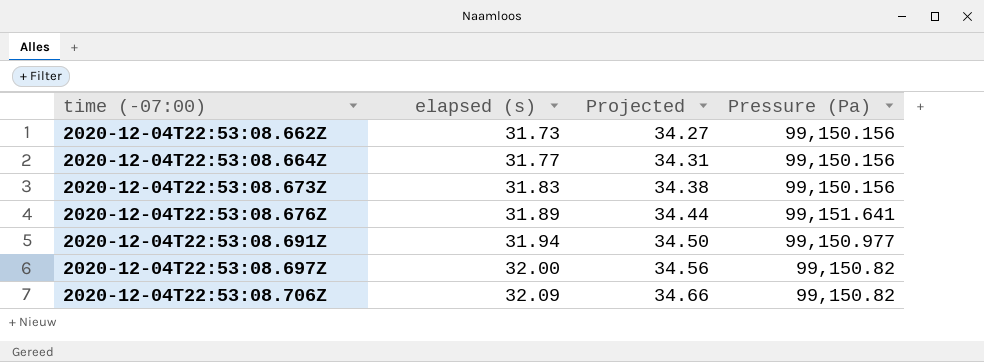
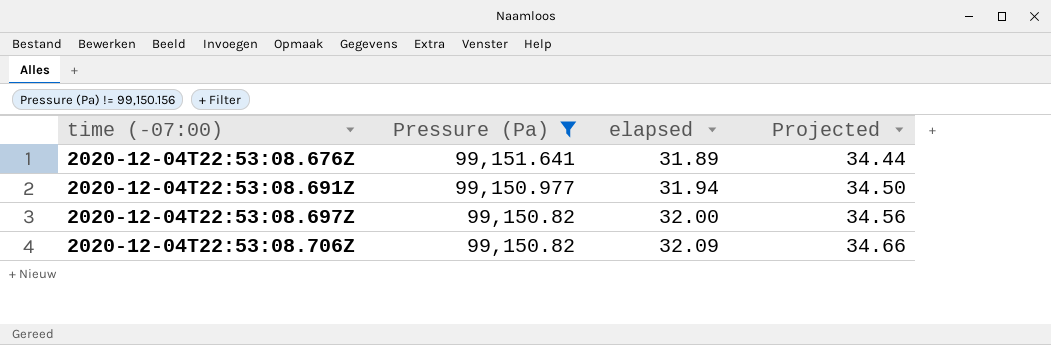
filter: none -> Pressure (Pa) != 99,150.156
column Pressure (Pa) | position: 4 -> 2
column name: elapsed (s) -> elapsed

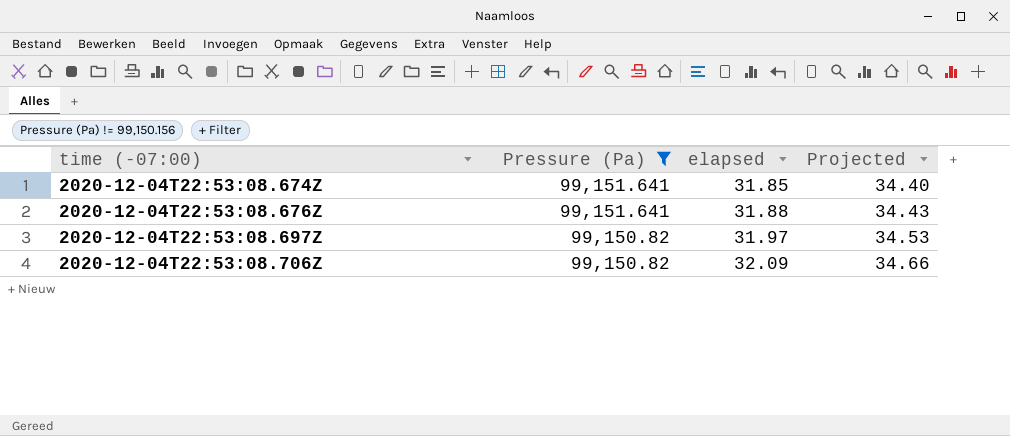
row 2020-12-04T22:53:08.691Z: 99,150.977 | 31.94 | 34.50 -> none
row 2020-12-04T22:53:08.674Z: none -> 99,151.641 | 31.85 | 34.40
2020-12-04T22:53:08.676Z | elapsed: 31.89 -> 31.88
2020-12-04T22:53:08.676Z | Projected: 34.44 -> 34.43
2020-12-04T22:53:08.697Z | elapsed: 32.00 -> 31.97
2020-12-04T22:53:08.697Z | Projected: 34.56 -> 34.53

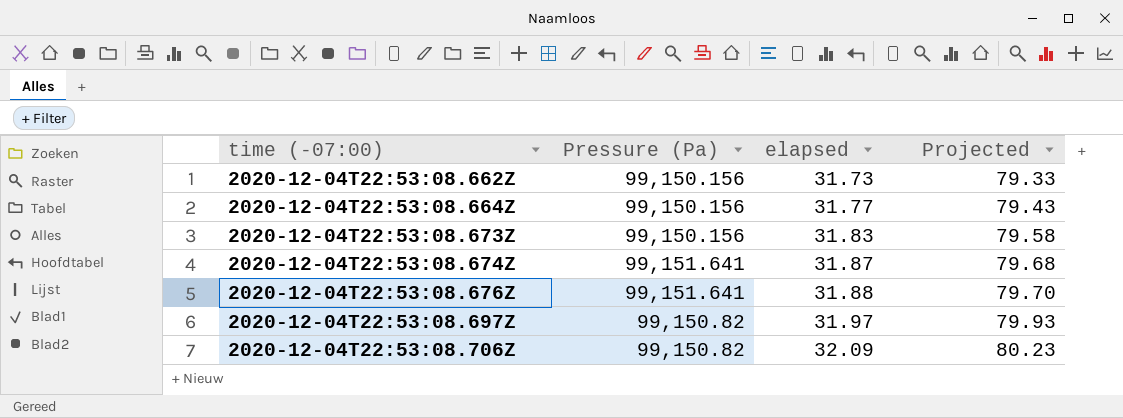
filter: Pressure (Pa) != 99,150.156 -> none
column Projected | formula: [elapsed] * 1.08 -> [elapsed] * 2.5
2020-12-04T22:53:08.674Z | elapsed: 31.85 -> 31.87

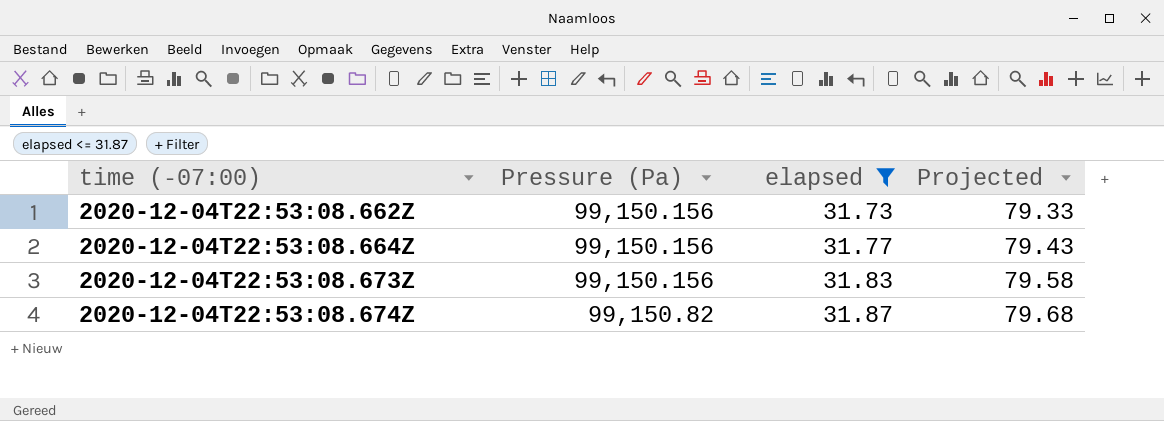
filter: none -> elapsed <= 31.87
2020-12-04T22:53:08.674Z | Pressure (Pa): 99,151.641 -> 99,150.82

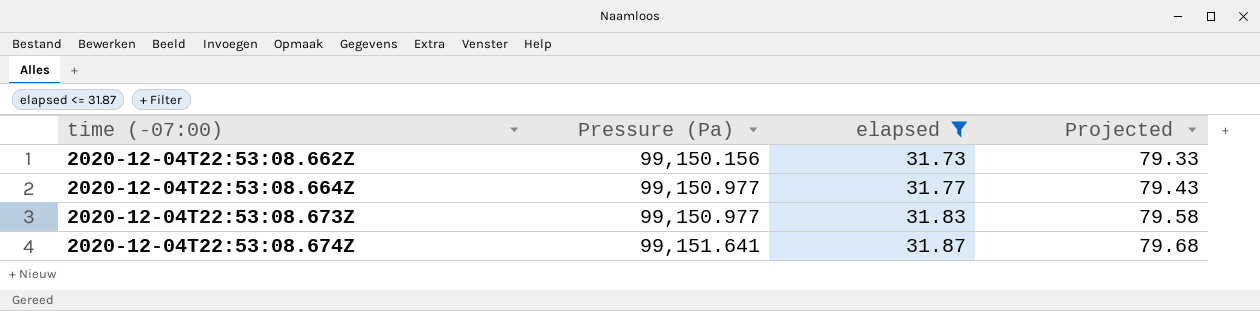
2020-12-04T22:53:08.664Z | Pressure (Pa): 99,150.156 -> 99,150.977
2020-12-04T22:53:08.673Z | Pressure (Pa): 99,150.156 -> 99,150.977
2020-12-04T22:53:08.674Z | Pressure (Pa): 99,150.82 -> 99,151.641

